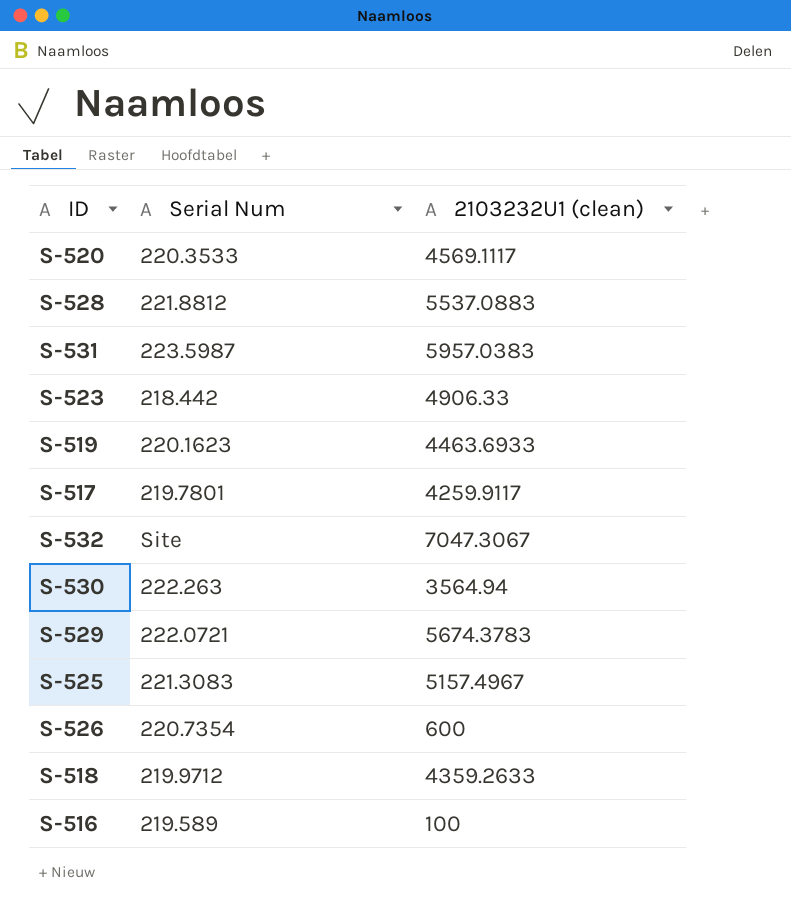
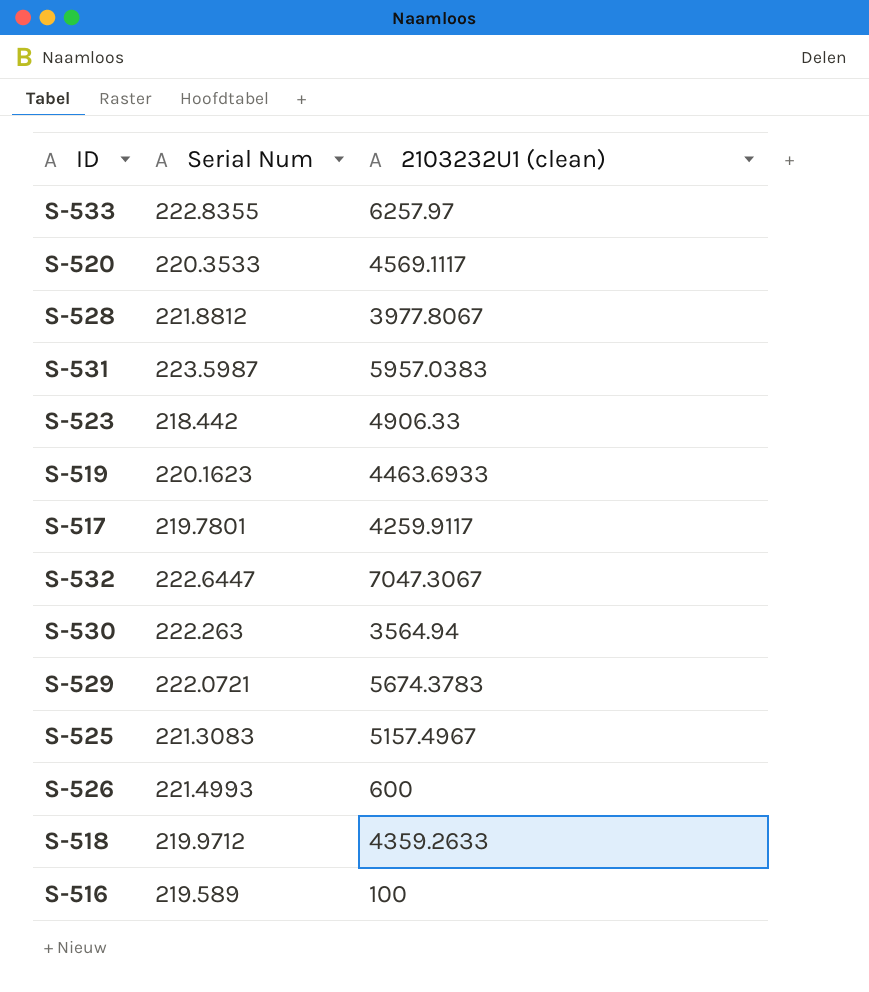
row S-533: none -> 222.8355 | 6257.97
S-528 | 2103232U1 (clean): 5537.0883 -> 3977.8067
S-532 | Serial Num: Site -> 222.6447
S-526 | Serial Num: 220.7354 -> 221.4993

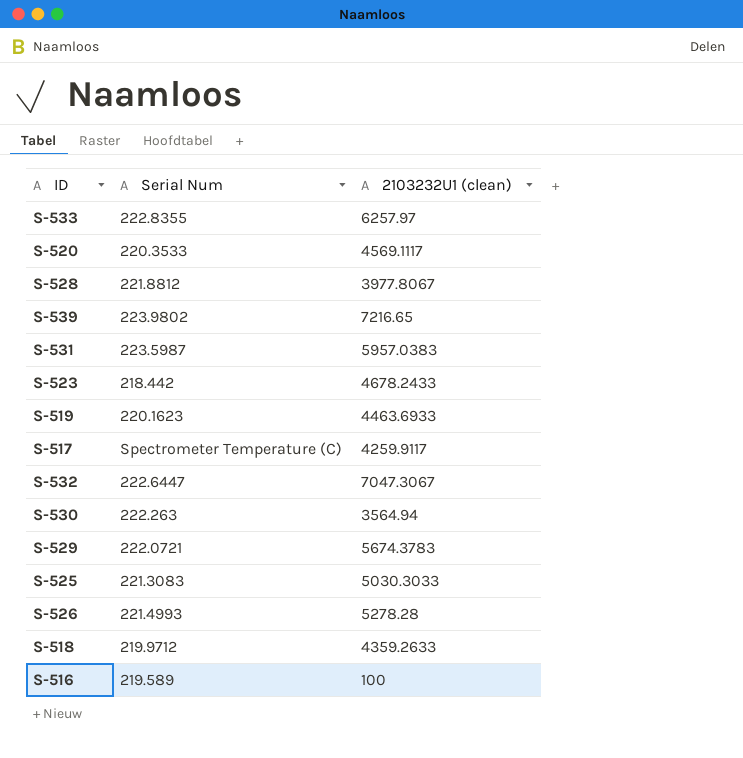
row S-539: none -> 223.9802 | 7216.65
S-523 | 2103232U1 (clean): 4906.33 -> 4678.2433
S-517 | Serial Num: 219.7801 -> Spectrometer Temperature (C)
S-525 | 2103232U1 (clean): 5157.4967 -> 5030.3033
S-526 | 2103232U1 (clean): 600 -> 5278.28

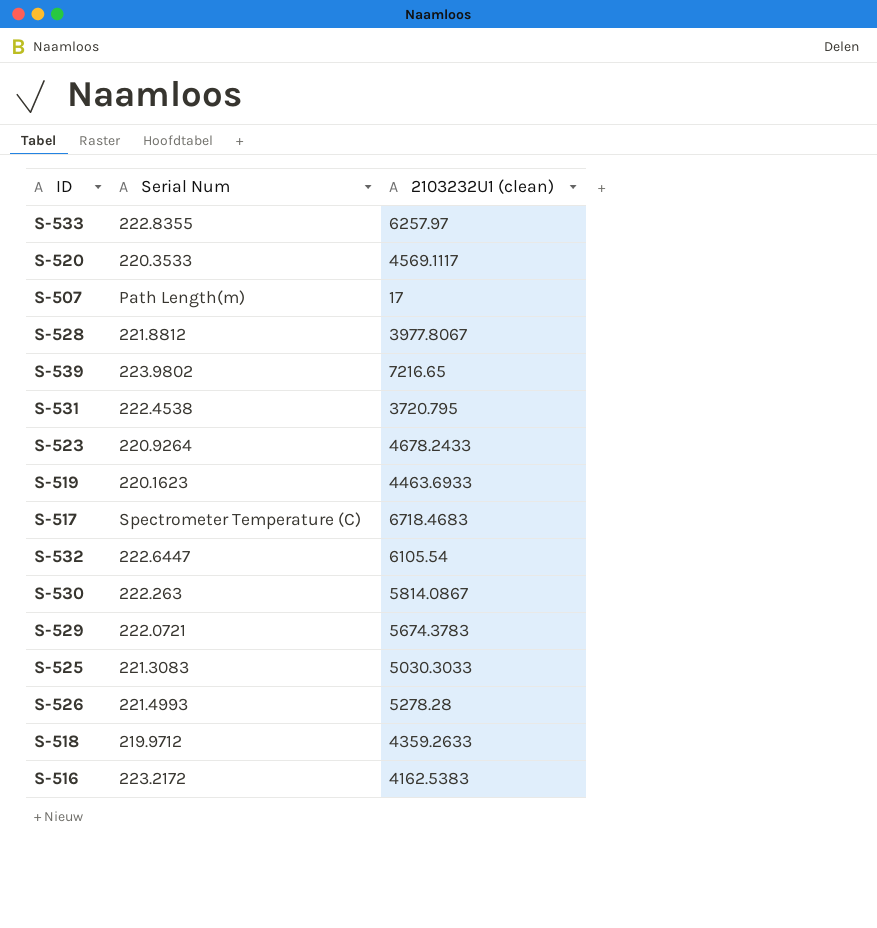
row S-507: none -> Path Length(m) | 17
S-531 | Serial Num: 223.5987 -> 222.4538
S-531 | 2103232U1 (clean): 5957.0383 -> 3720.795
S-523 | Serial Num: 218.442 -> 220.9264
S-517 | 2103232U1 (clean): 4259.9117 -> 6718.4683
S-532 | 2103232U1 (clean): 7047.3067 -> 6105.54
S-530 | 2103232U1 (clean): 3564.94 -> 5814.0867
S-516 | Serial Num: 219.589 -> 223.2172
S-516 | 2103232U1 (clean): 100 -> 4162.5383

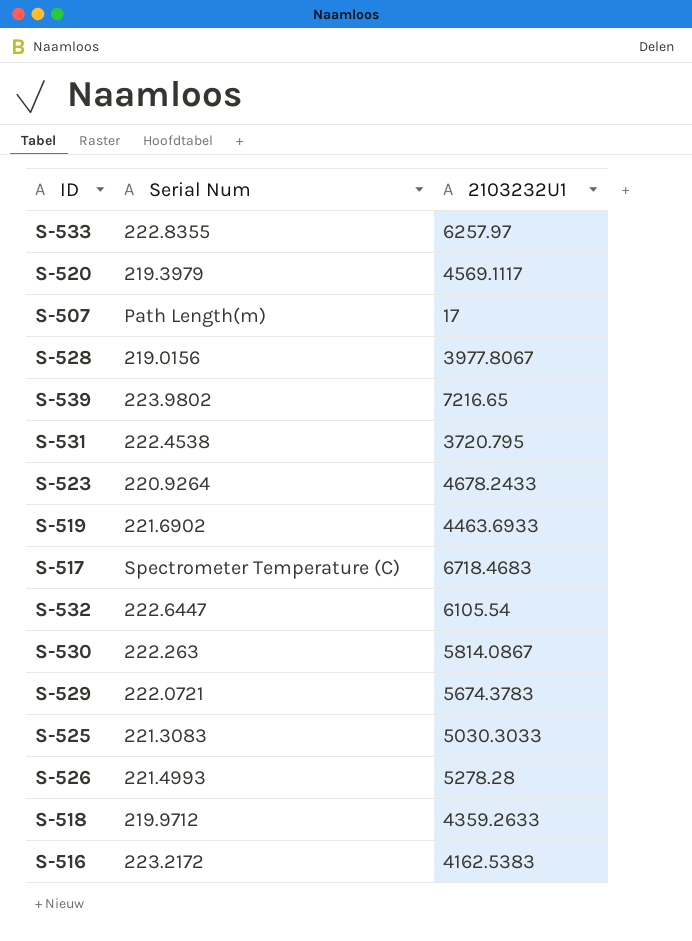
column name: 2103232U1 (clean) -> 2103232U1
S-520 | Serial Num: 220.3533 -> 219.3979
S-528 | Serial Num: 221.8812 -> 219.0156
S-519 | Serial Num: 220.1623 -> 221.6902

